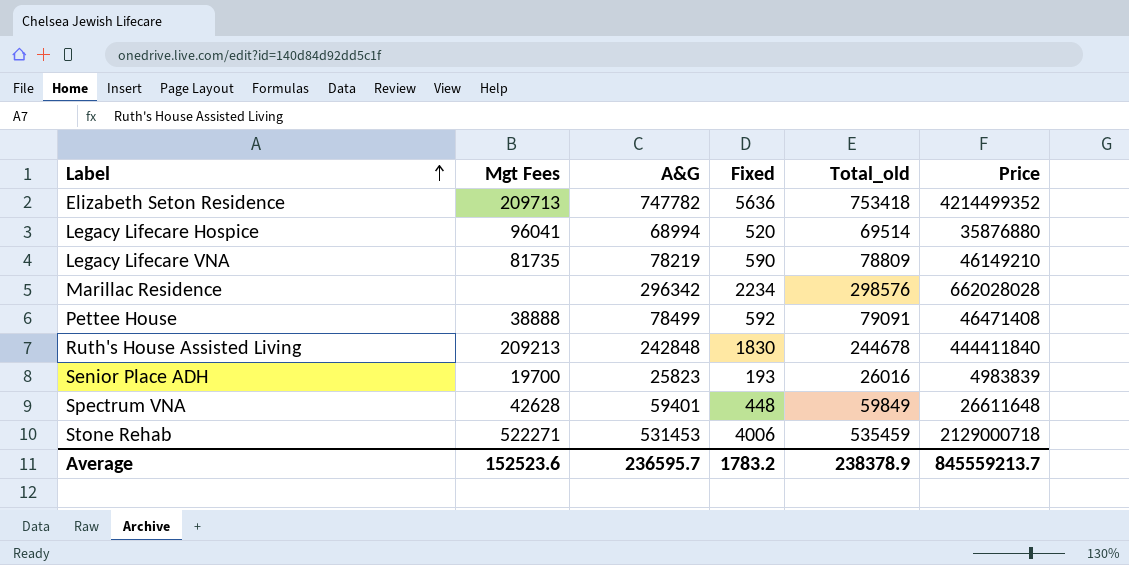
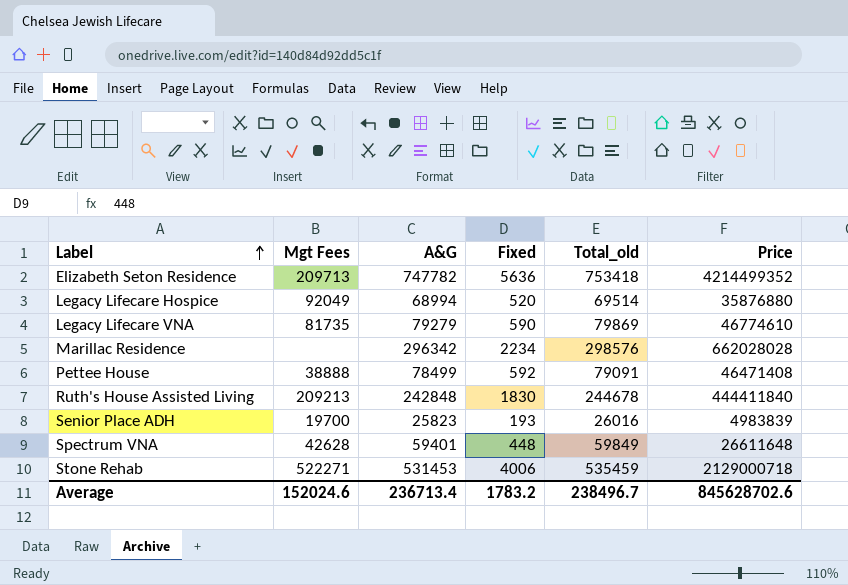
Legacy Lifecare Hospice | Mgt Fees: 96041 -> 92049
Legacy Lifecare VNA | A&G: 78219 -> 79279
Legacy Lifecare VNA | Total_old: 78809 -> 79869
Legacy Lifecare VNA | Price: 46149210 -> 46774610
Average | Mgt Fees: 152523.6 -> 152024.6
Average | A&G: 236595.7 -> 236713.4
Average | Total_old: 238378.9 -> 238496.7
Average | Price: 845559213.7 -> 845628702.6

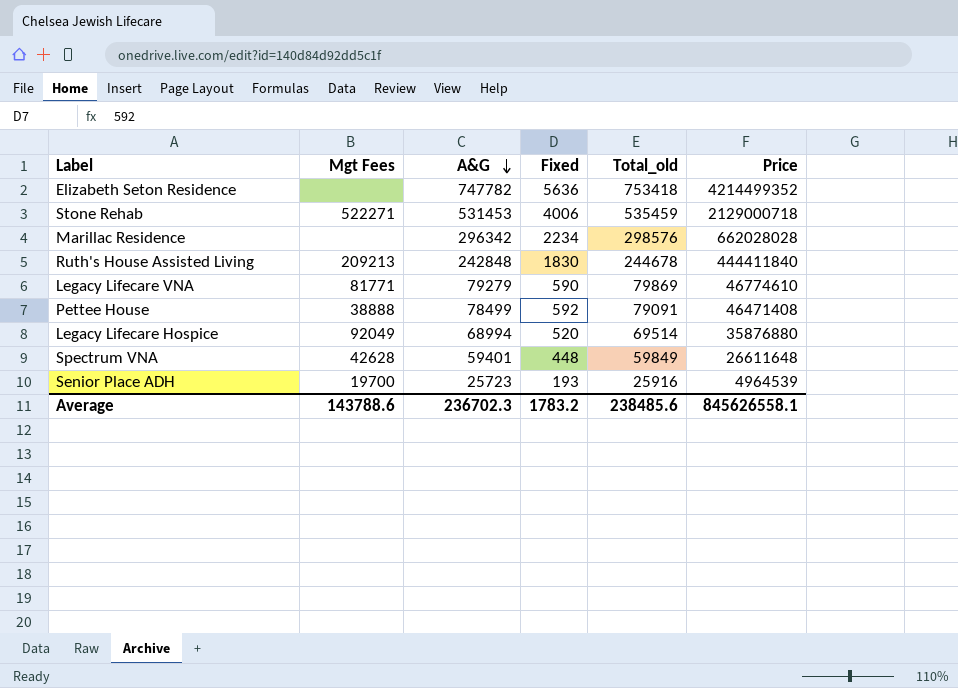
row order: Label ascending -> A&G descending
Elizabeth Seton Residence | Mgt Fees: 209713 -> none
Legacy Lifecare VNA | Mgt Fees: 81735 -> 81771
Senior Place ADH | A&G: 25823 -> 25723
Senior Place ADH | Total_old: 26016 -> 25916
Senior Place ADH | Price: 4983839 -> 4964539
Average | Mgt Fees: 152024.6 -> 143788.6
Average | A&G: 236713.4 -> 236702.3
Average | Total_old: 238496.7 -> 238485.6
Average | Price: 845628702.6 -> 845626558.1

